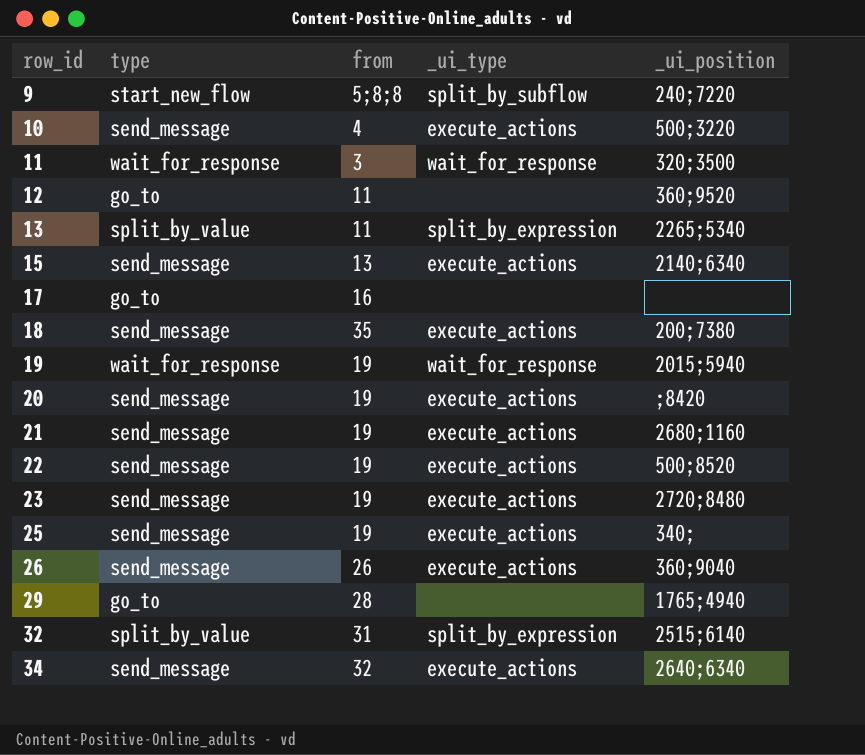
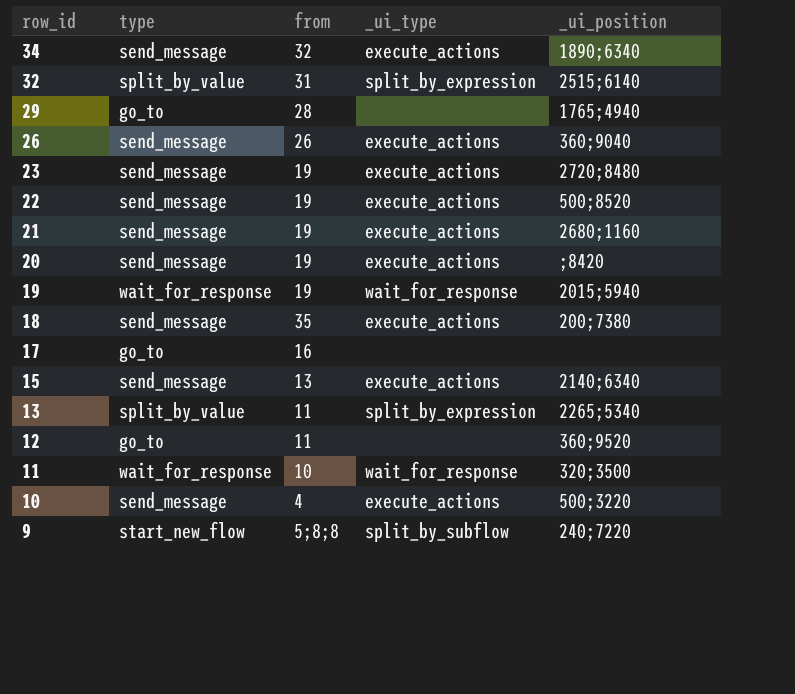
row order: row_id ascending -> row_id descending
row 25: send_message | 19 | execute_actions | 340; -> none
34 | _ui_position: 2640;6340 -> 1890;6340
11 | from: 3 -> 10

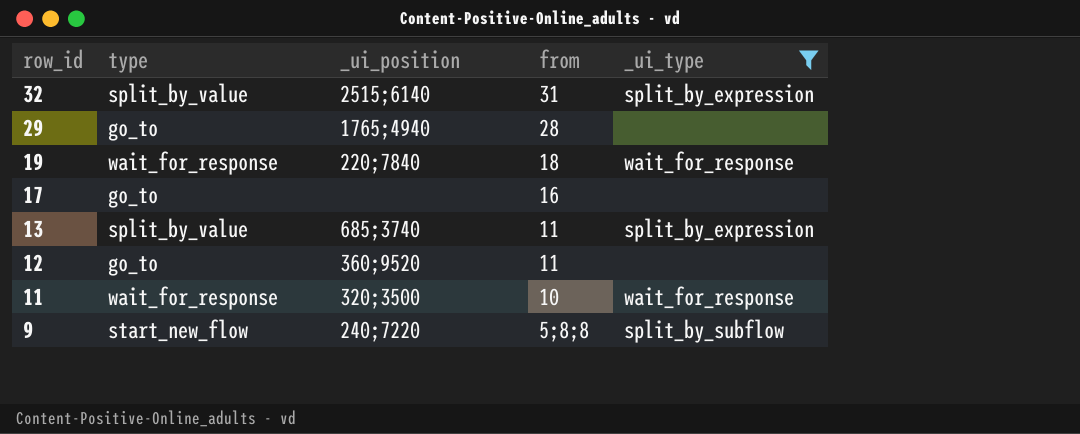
filter: none -> _ui_type != execute_actions
column _ui_position | position: 5 -> 3
19 | _ui_position: 2015;5940 -> 220;7840
19 | from: 19 -> 18
13 | _ui_position: 2265;5340 -> 685;3740

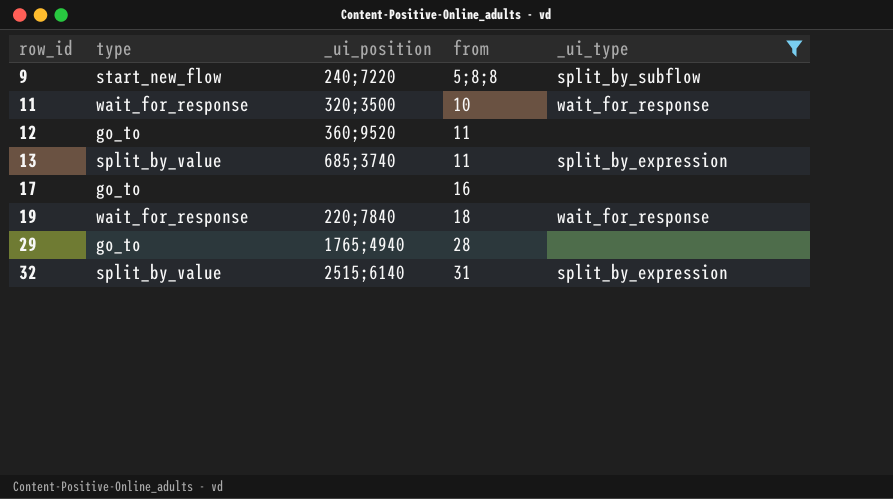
row order: row_id descending -> row_id ascending

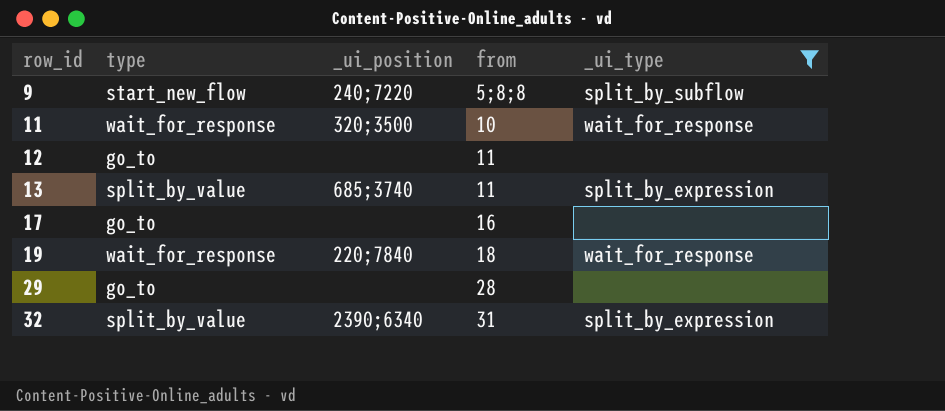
12 | _ui_position: 360;9520 -> none
29 | _ui_position: 1765;4940 -> none
32 | _ui_position: 2515;6140 -> 2390;6340

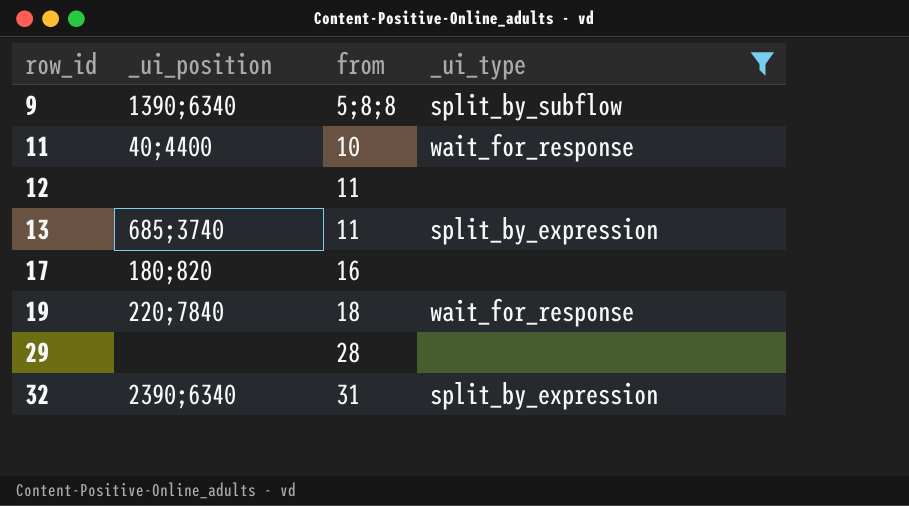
column type | position: 2 -> none
9 | _ui_position: 240;7220 -> 1390;6340
11 | _ui_position: 320;3500 -> 40;4400
17 | _ui_position: none -> 180;820

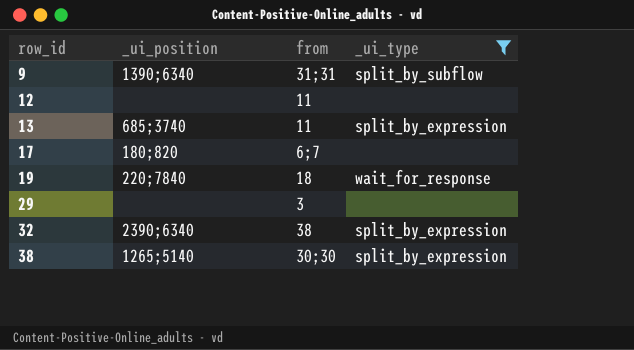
row 11: 40;4400 | 10 | wait_for_response -> none
9 | from: 5;8;8 -> 31;31
17 | from: 16 -> 6;7
29 | from: 28 -> 3
32 | from: 31 -> 38
row 38: none -> 1265;5140 | 30;30 | split_by_expression

